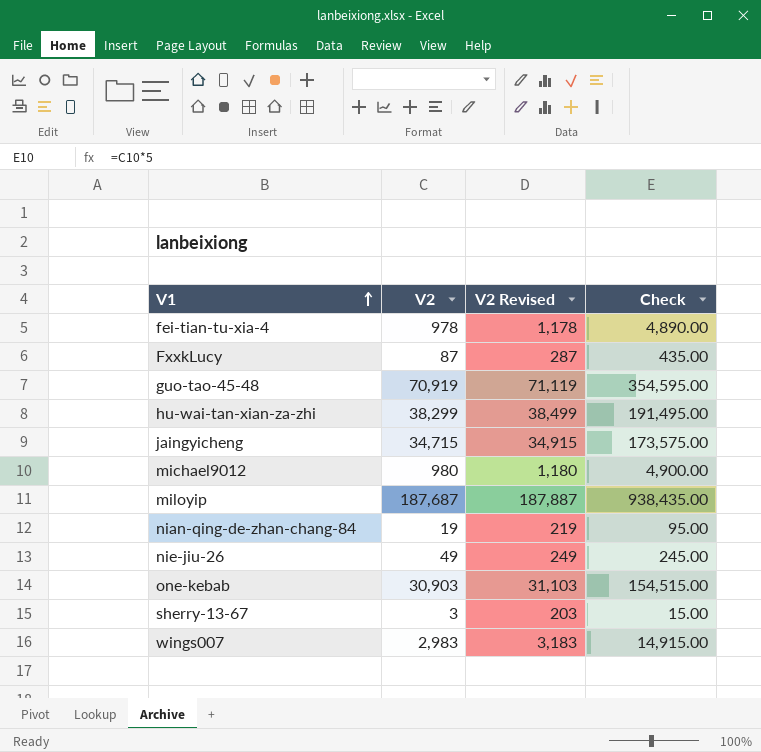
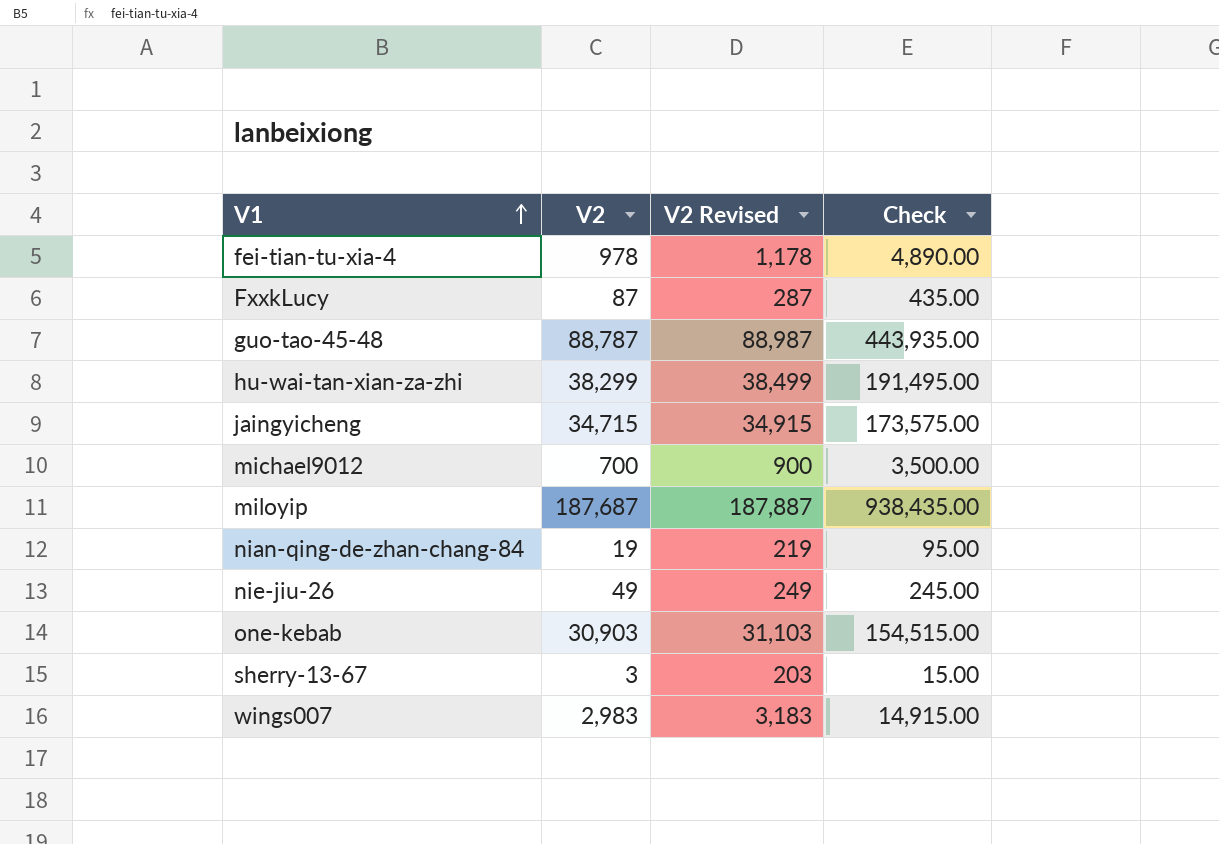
guo-tao-45-48 | V2: 70,919 -> 88,787
guo-tao-45-48 | V2 Revised: 71,119 -> 88,987
guo-tao-45-48 | Check: 354,595.00 -> 443,935.00
michael9012 | V2: 980 -> 700
michael9012 | V2 Revised: 1,180 -> 900
michael9012 | Check: 4,900.00 -> 3,500.00

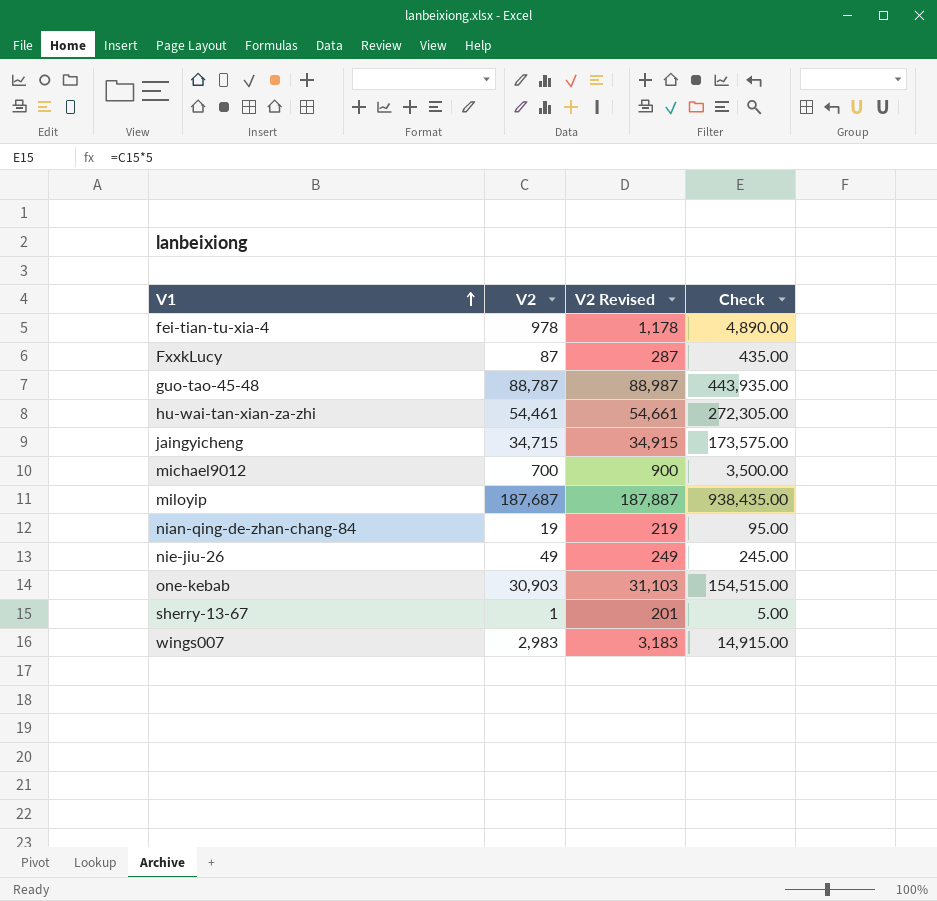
hu-wai-tan-xian-za-zhi | V2: 38,299 -> 54,461
hu-wai-tan-xian-za-zhi | V2 Revised: 38,499 -> 54,661
hu-wai-tan-xian-za-zhi | Check: 191,495.00 -> 272,305.00
sherry-13-67 | V2: 3 -> 1
sherry-13-67 | V2 Revised: 203 -> 201
sherry-13-67 | Check: 15.00 -> 5.00

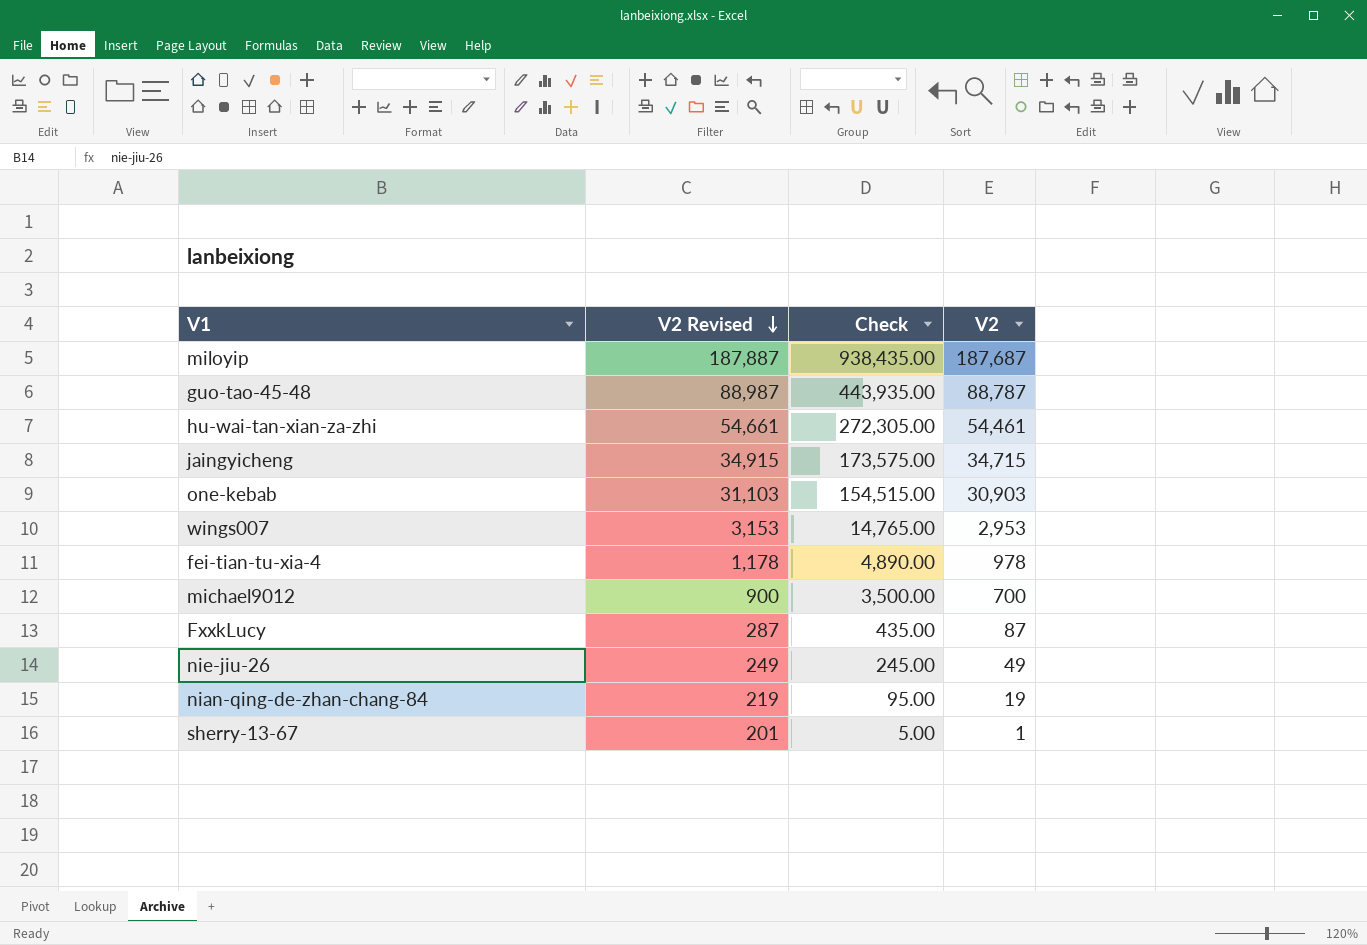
row order: V1 ascending -> V2 Revised descending
column V2 | position: 2 -> 4
wings007 | V2 Revised: 3,183 -> 3,153
wings007 | Check: 14,915.00 -> 14,765.00
wings007 | V2: 2,983 -> 2,953

